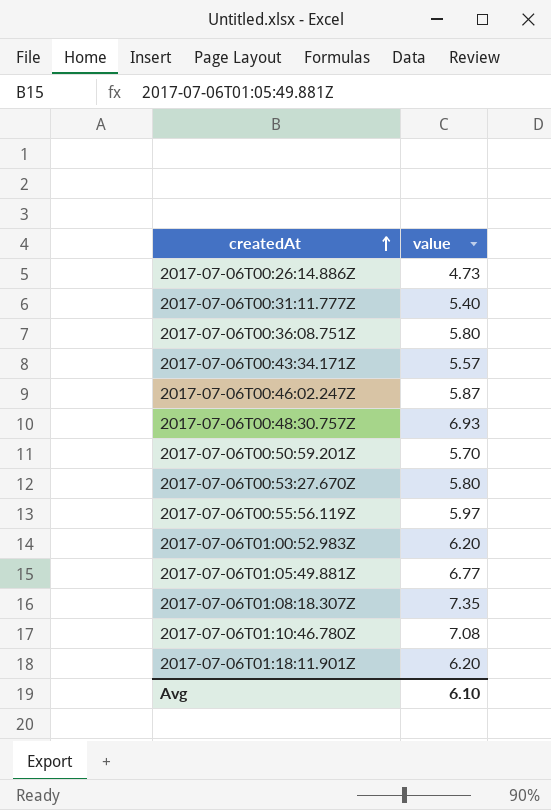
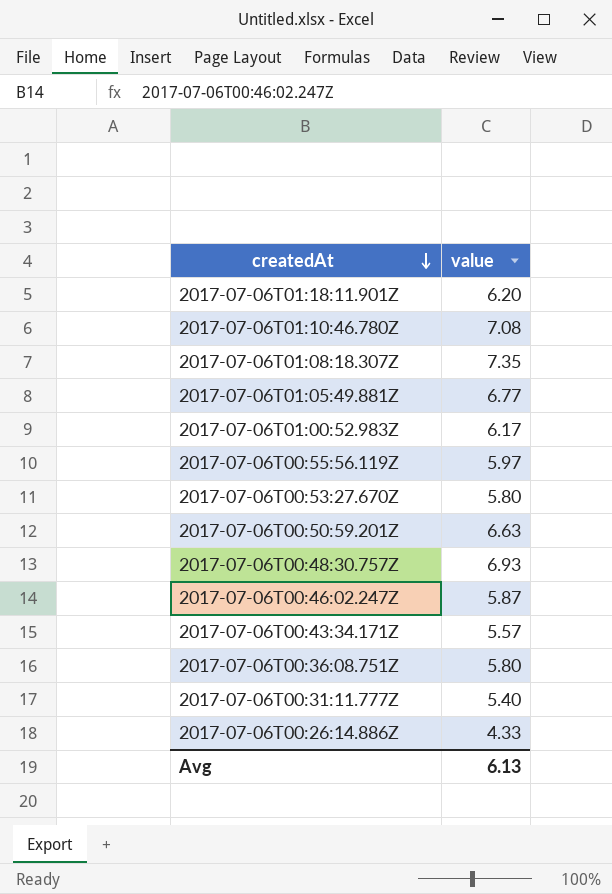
row order: createdAt ascending -> createdAt descending
2017-07-06T01:00:52.983Z | value: 6.20 -> 6.17
2017-07-06T00:50:59.201Z | value: 5.70 -> 6.63
2017-07-06T00:26:14.886Z | value: 4.73 -> 4.33
Avg | value: 6.10 -> 6.13

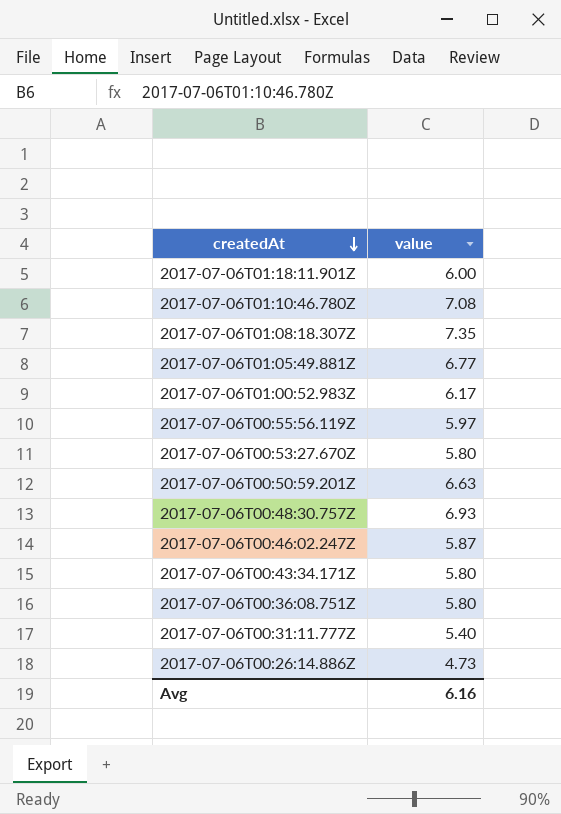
2017-07-06T01:18:11.901Z | value: 6.20 -> 6.00
2017-07-06T00:43:34.171Z | value: 5.57 -> 5.80
2017-07-06T00:26:14.886Z | value: 4.33 -> 4.73
Avg | value: 6.13 -> 6.16

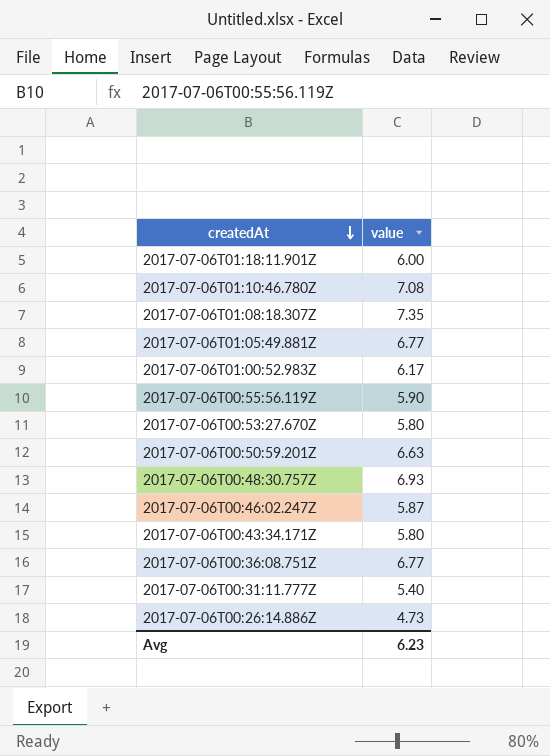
2017-07-06T00:55:56.119Z | value: 5.97 -> 5.90
2017-07-06T00:36:08.751Z | value: 5.80 -> 6.77
Avg | value: 6.16 -> 6.23

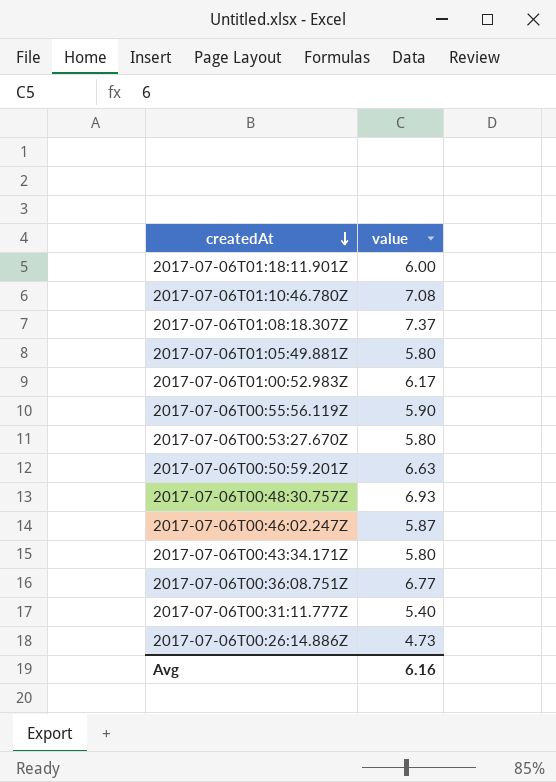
2017-07-06T01:08:18.307Z | value: 7.35 -> 7.37
2017-07-06T01:05:49.881Z | value: 6.77 -> 5.80
Avg | value: 6.23 -> 6.16

